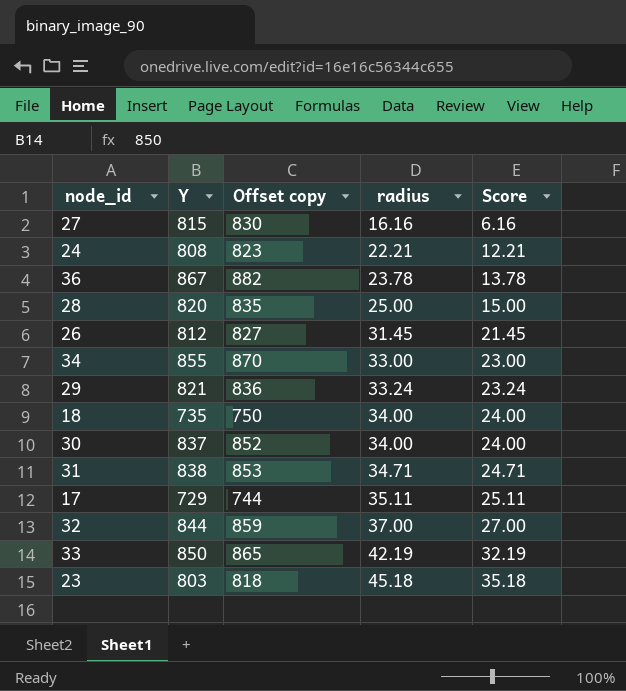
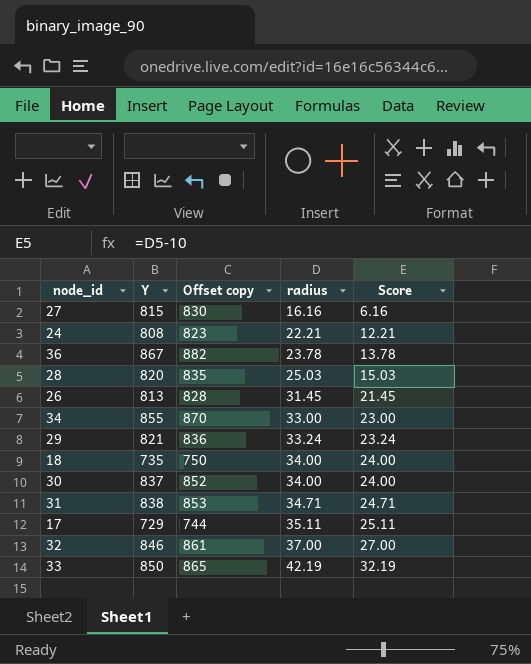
row 23: 803 | 818 | 45.18 | 35.18 -> none
28 | radius: 25.00 -> 25.03
28 | Score: 15.00 -> 15.03
26 | Y: 812 -> 813
26 | Offset copy: 827 -> 828
32 | Y: 844 -> 846
32 | Offset copy: 859 -> 861

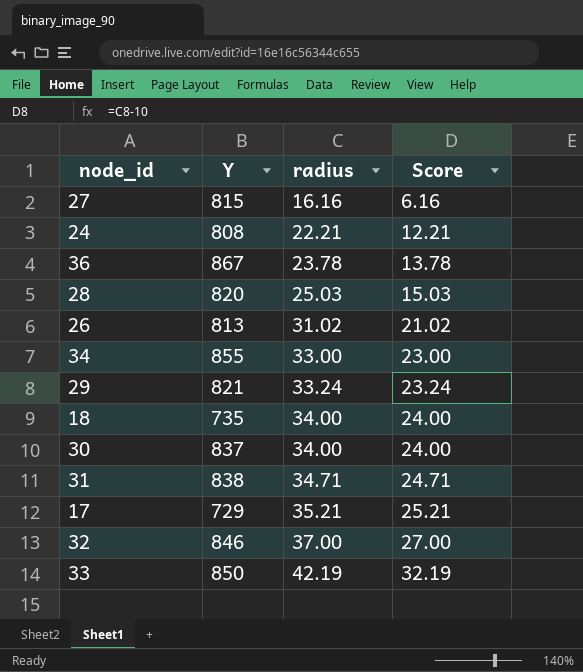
column Offset copy | formula: [Y] + 15 -> none
26 | radius: 31.45 -> 31.02
26 | Score: 21.45 -> 21.02
17 | radius: 35.11 -> 35.21
17 | Score: 25.11 -> 25.21

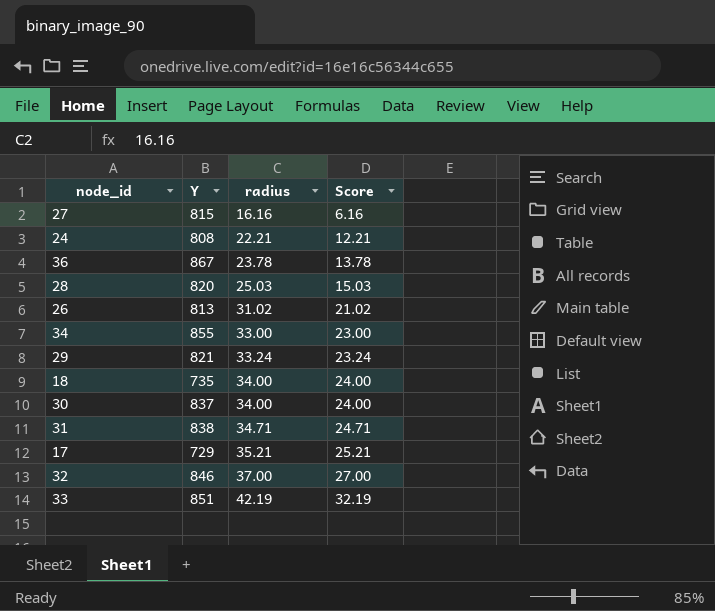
33 | Y: 850 -> 851

